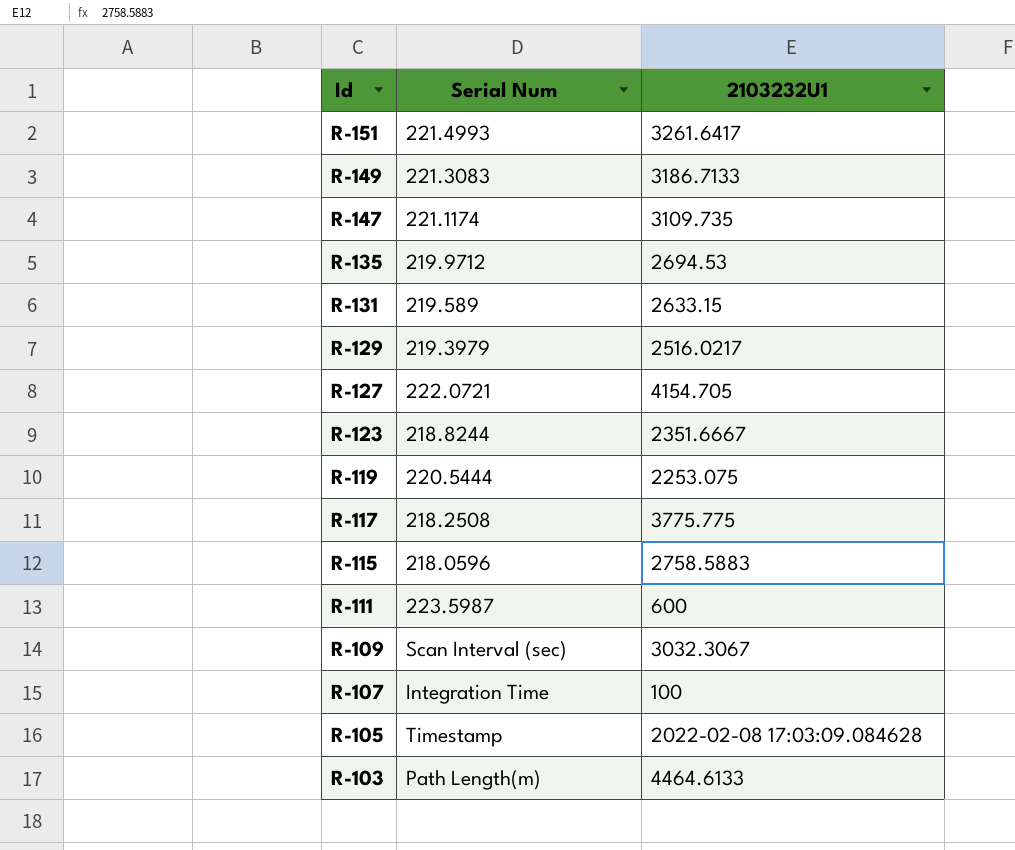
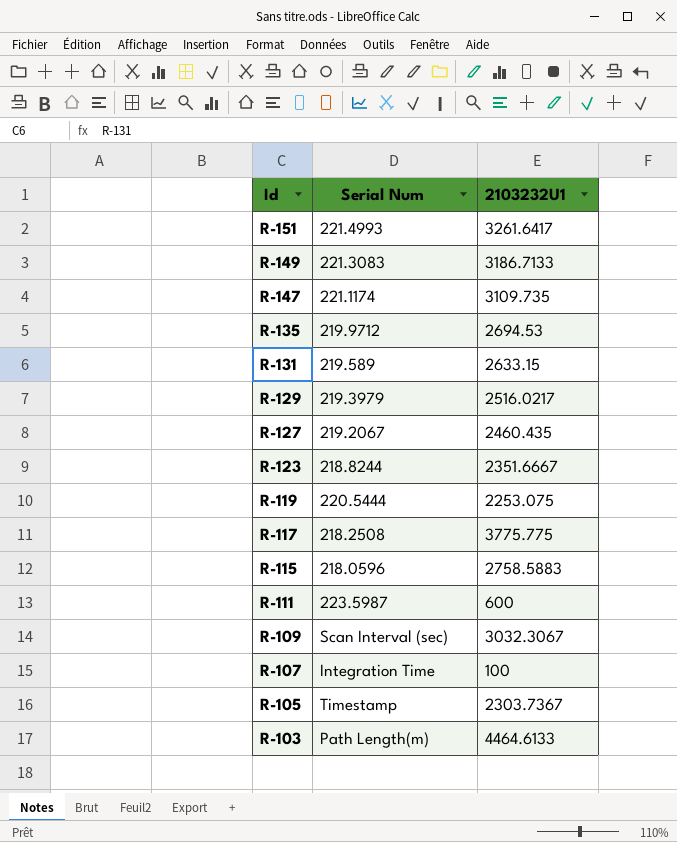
R-127 | Serial Num: 222.0721 -> 219.2067
R-127 | 2103232U1: 4154.705 -> 2460.435
R-105 | 2103232U1: 2022-02-08 17:03:09.084628 -> 2303.7367

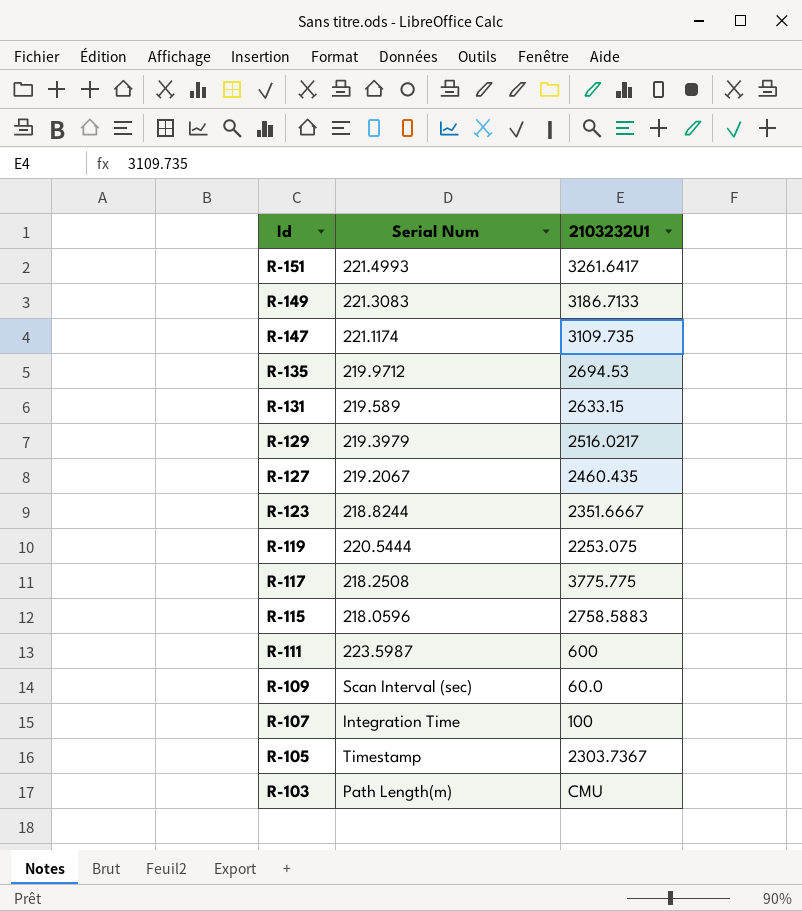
R-109 | 2103232U1: 3032.3067 -> 60.0
R-103 | 2103232U1: 4464.6133 -> CMU

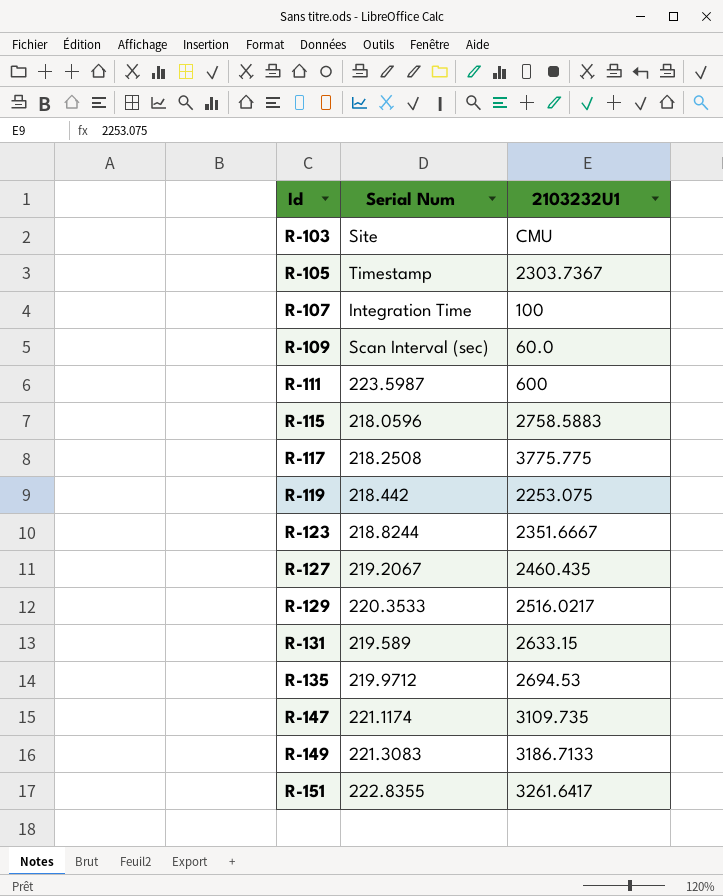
row order: Id descending -> Id ascending
R-103 | Serial Num: Path Length(m) -> Site
R-119 | Serial Num: 220.5444 -> 218.442
R-129 | Serial Num: 219.3979 -> 220.3533
R-151 | Serial Num: 221.4993 -> 222.8355

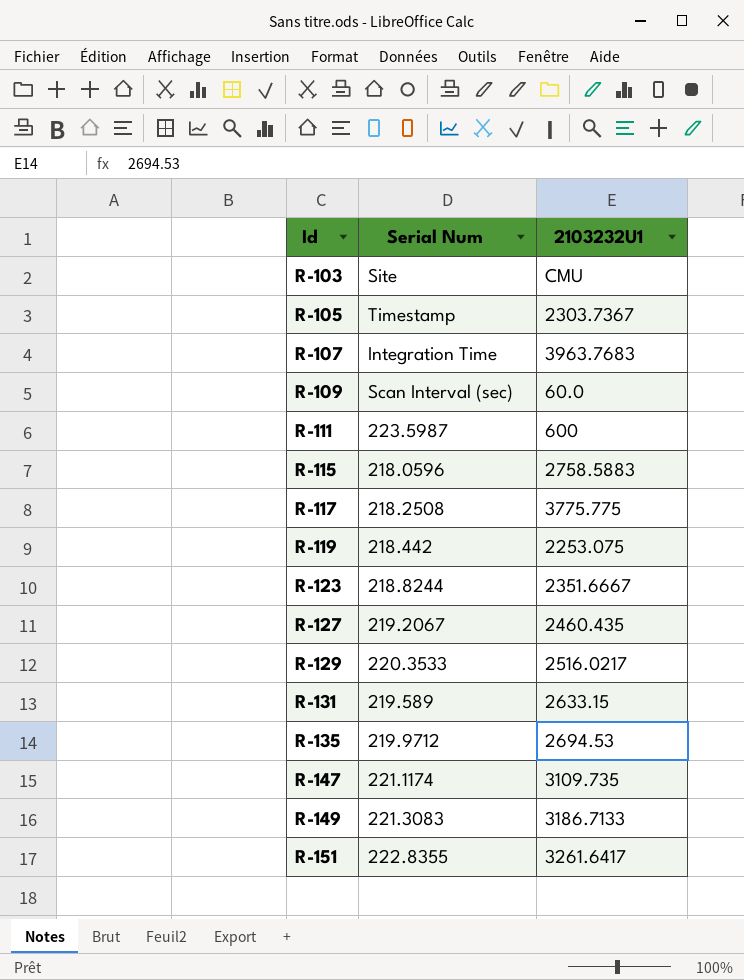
R-107 | 2103232U1: 100 -> 3963.7683

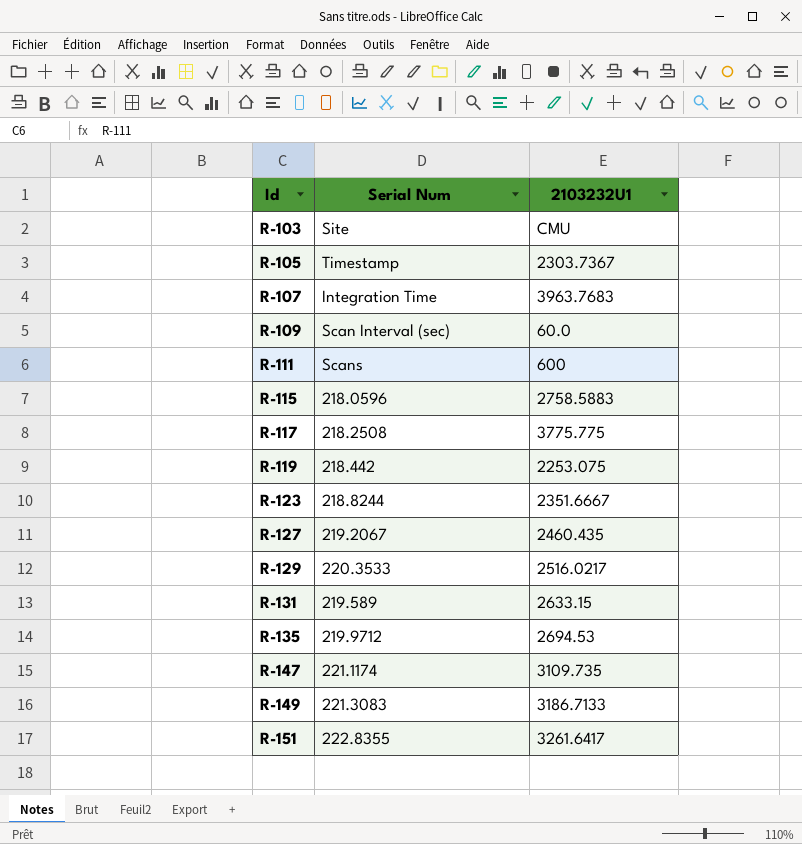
R-111 | Serial Num: 223.5987 -> Scans

